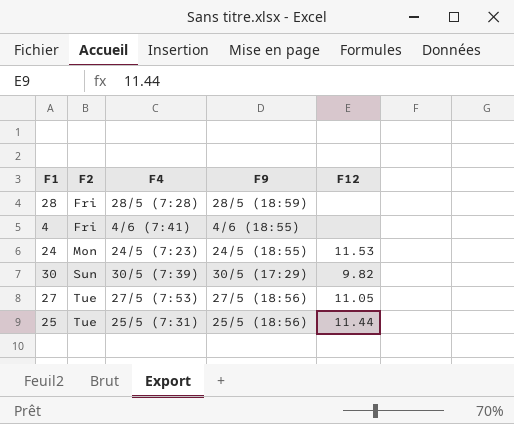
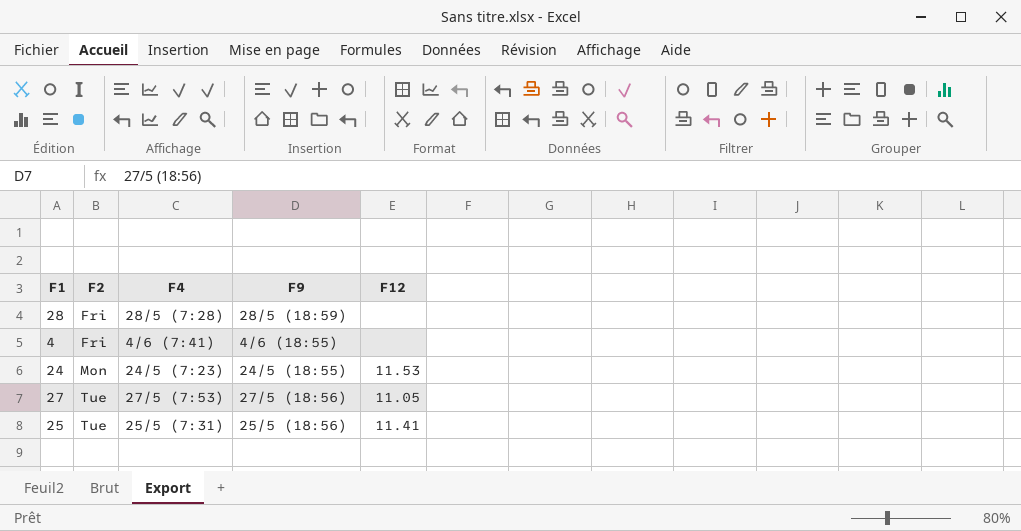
row 30: Sun | 30/5 (7:39) | 30/5 (17:29) | 9.82 -> none
25 | F12: 11.44 -> 11.41

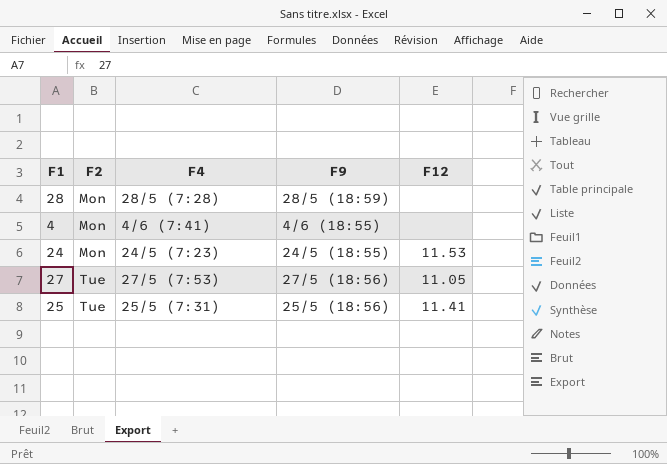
28 | F2: Fri -> Mon
4 | F2: Fri -> Mon

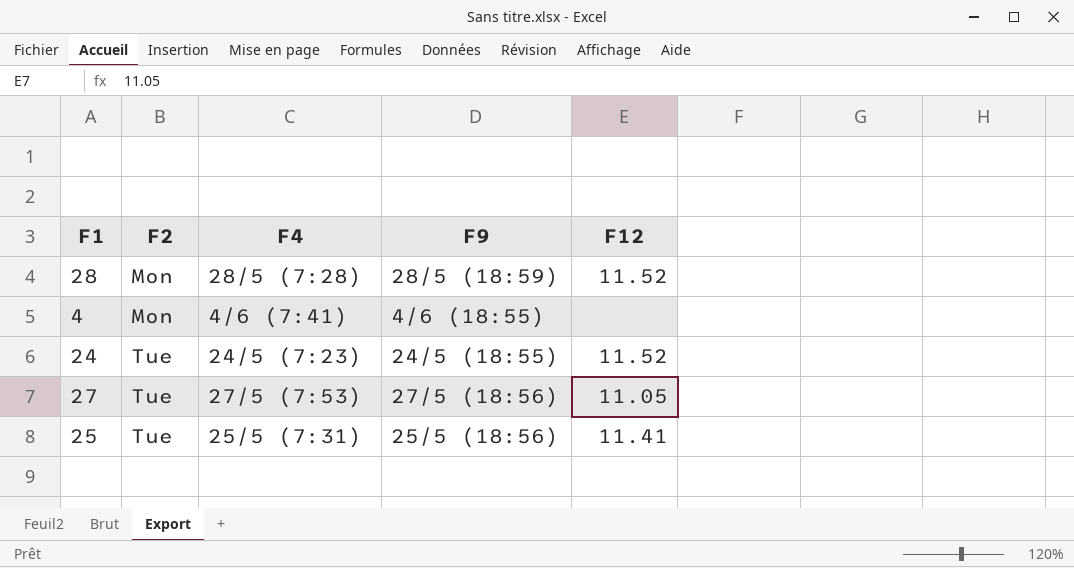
28 | F12: none -> 11.52
24 | F2: Mon -> Tue
24 | F12: 11.53 -> 11.52

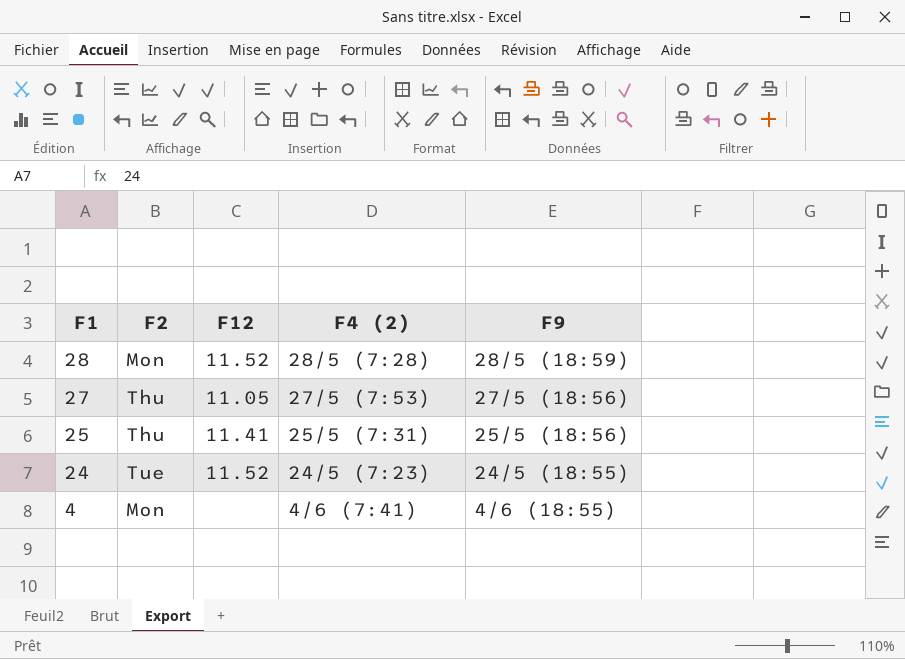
row order: F2 ascending -> F1 descending
column F12 | position: 5 -> 3
column name: F4 -> F4 (2)
27 | F2: Tue -> Thu
25 | F2: Tue -> Thu

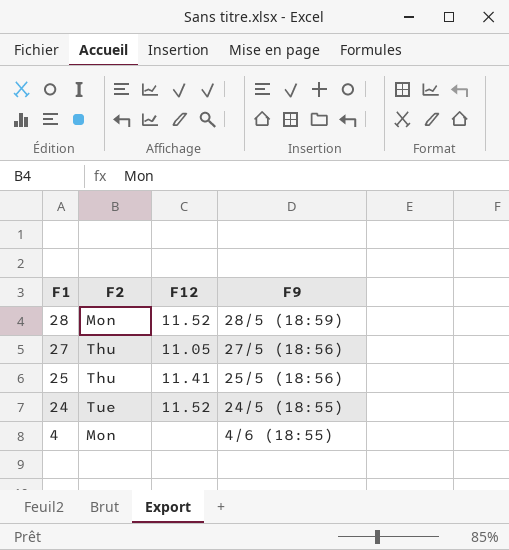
column F4 (2) | position: 4 -> none

